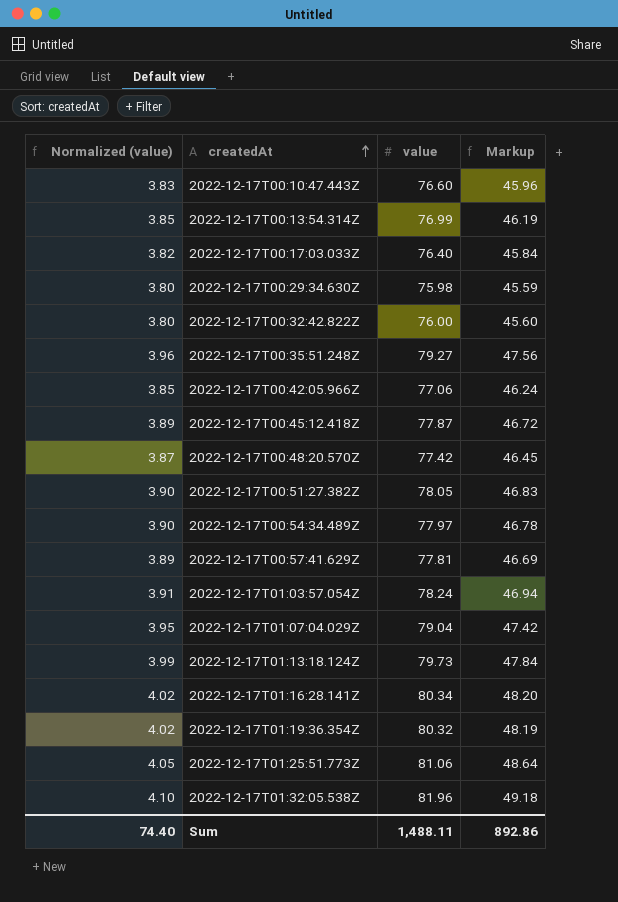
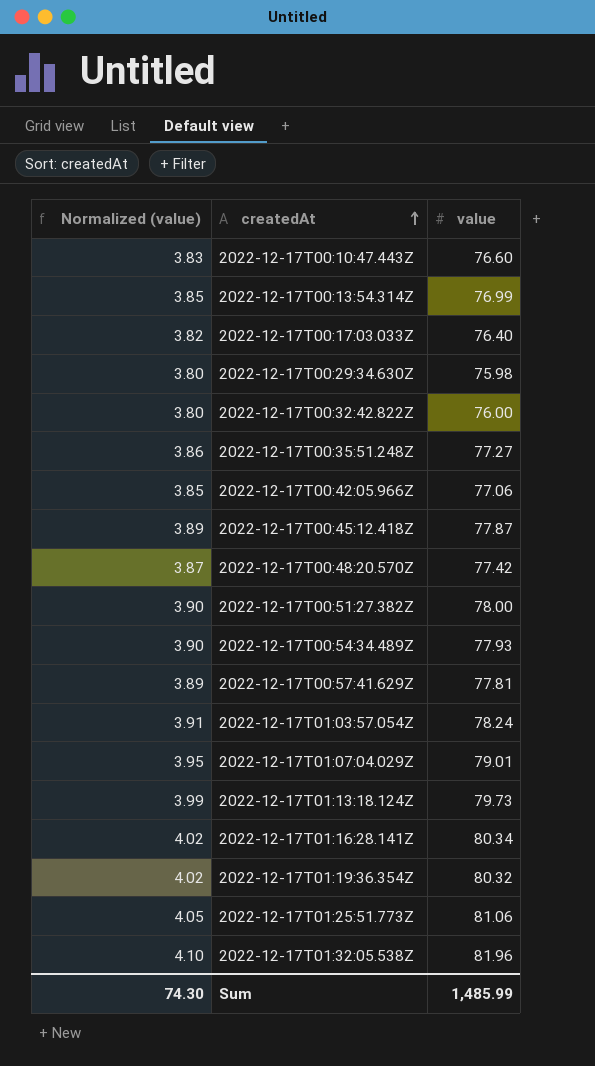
column Markup | formula: [value] * 0.6 -> none
2022-12-17T00:35:51.248Z | Normalized (value): 3.96 -> 3.86
2022-12-17T00:35:51.248Z | value: 79.27 -> 77.27
2022-12-17T00:51:27.382Z | value: 78.05 -> 78.00
2022-12-17T00:54:34.489Z | value: 77.97 -> 77.93
2022-12-17T01:07:04.029Z | value: 79.04 -> 79.01
Sum | Normalized (value): 74.40 -> 74.30
Sum | value: 1,488.11 -> 1,485.99

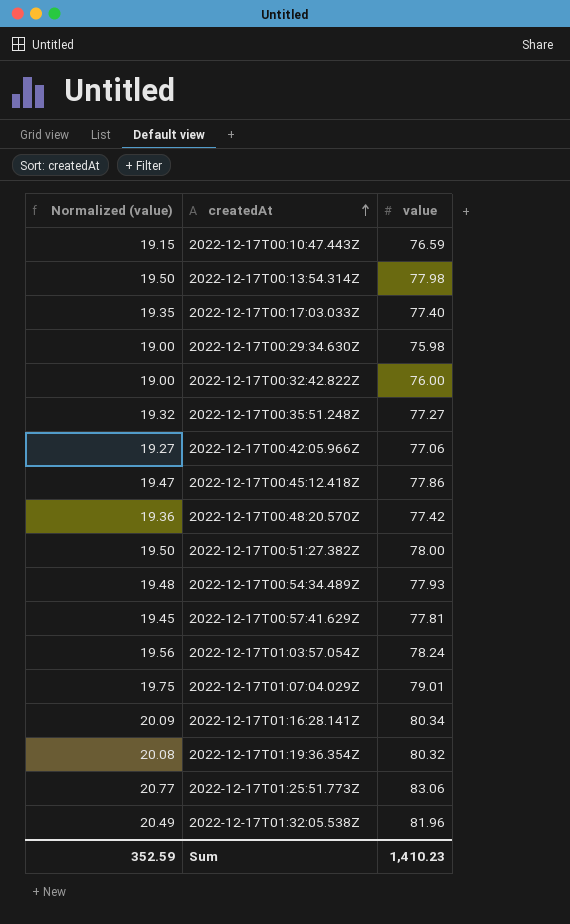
column Normalized (value) | formula: [value] * 0.05 -> [value] * 0.25
row 2022-12-17T01:13:18.124Z: 3.99 | 79.73 -> none
2022-12-17T00:10:47.443Z | value: 76.60 -> 76.59
2022-12-17T00:13:54.314Z | value: 76.99 -> 77.98
2022-12-17T00:17:03.033Z | value: 76.40 -> 77.40
2022-12-17T00:45:12.418Z | value: 77.87 -> 77.86
2022-12-17T01:25:51.773Z | value: 81.06 -> 83.06
Sum | Normalized (value): 74.30 -> 352.59
Sum | value: 1,485.99 -> 1,410.23

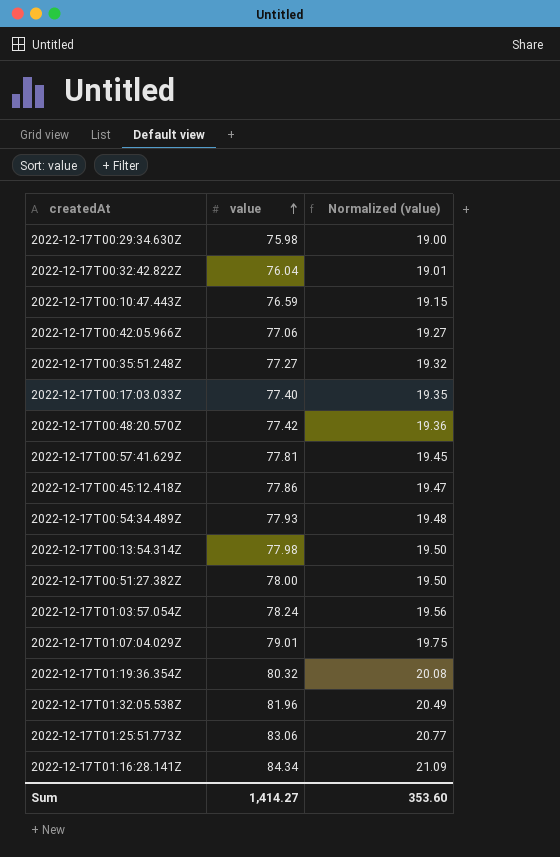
row order: createdAt ascending -> value ascending
column Normalized (value) | position: 1 -> 3
2022-12-17T00:32:42.822Z | value: 76.00 -> 76.04
2022-12-17T00:32:42.822Z | Normalized (value): 19.00 -> 19.01
2022-12-17T01:16:28.141Z | value: 80.34 -> 84.34
2022-12-17T01:16:28.141Z | Normalized (value): 20.09 -> 21.09
Sum | value: 1,410.23 -> 1,414.27
Sum | Normalized (value): 352.59 -> 353.60

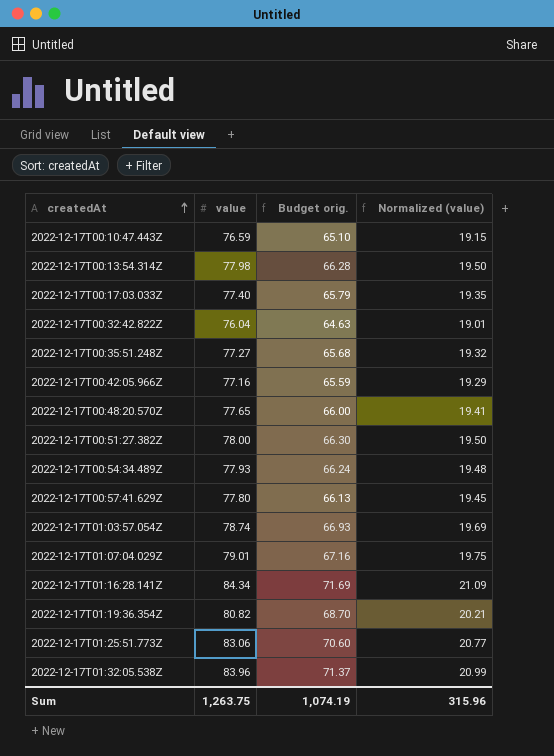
row order: value ascending -> createdAt ascending
column Budget orig. | formula: none -> [value] * 0.85
row 2022-12-17T00:29:34.630Z: 75.98 | 19.00 -> none
row 2022-12-17T00:45:12.418Z: 77.86 | 19.47 -> none
2022-12-17T00:42:05.966Z | value: 77.06 -> 77.16
2022-12-17T00:42:05.966Z | Normalized (value): 19.27 -> 19.29
2022-12-17T00:48:20.570Z | value: 77.42 -> 77.65
2022-12-17T00:48:20.570Z | Normalized (value): 19.36 -> 19.41
2022-12-17T00:57:41.629Z | value: 77.81 -> 77.80
2022-12-17T01:03:57.054Z | value: 78.24 -> 78.74
2022-12-17T01:03:57.054Z | Normalized (value): 19.56 -> 19.69
2022-12-17T01:19:36.354Z | value: 80.32 -> 80.82
2022-12-17T01:19:36.354Z | Normalized (value): 20.08 -> 20.21
2022-12-17T01:32:05.538Z | value: 81.96 -> 83.96
2022-12-17T01:32:05.538Z | Normalized (value): 20.49 -> 20.99
Sum | value: 1,414.27 -> 1,263.75
Sum | Normalized (value): 353.60 -> 315.96

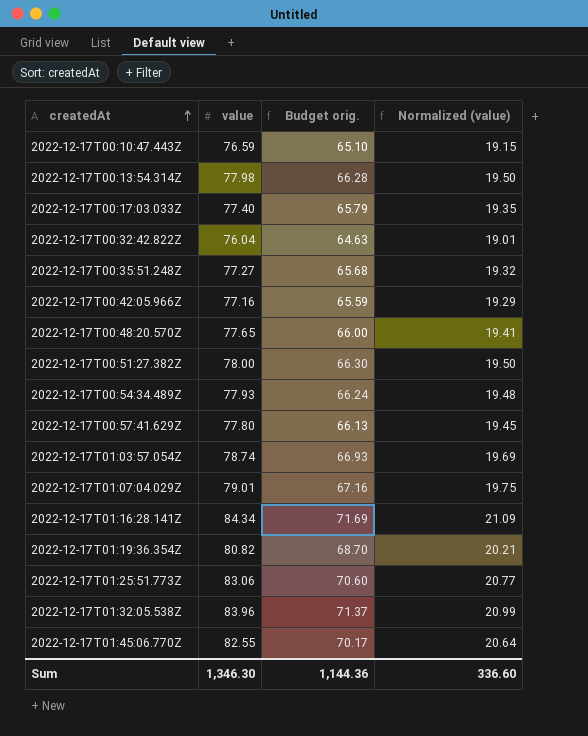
row 2022-12-17T01:45:06.770Z: none -> 82.55 | 70.17 | 20.64
Sum | value: 1,263.75 -> 1,346.30
Sum | Budget orig.: 1,074.19 -> 1,144.36
Sum | Normalized (value): 315.96 -> 336.60

